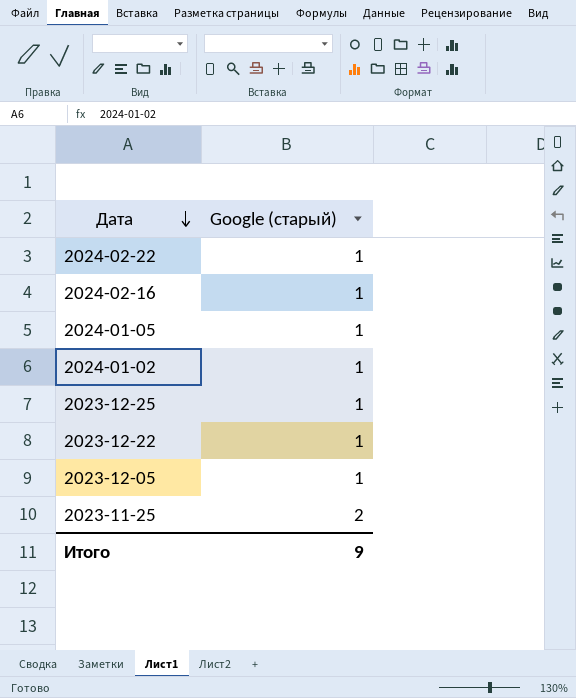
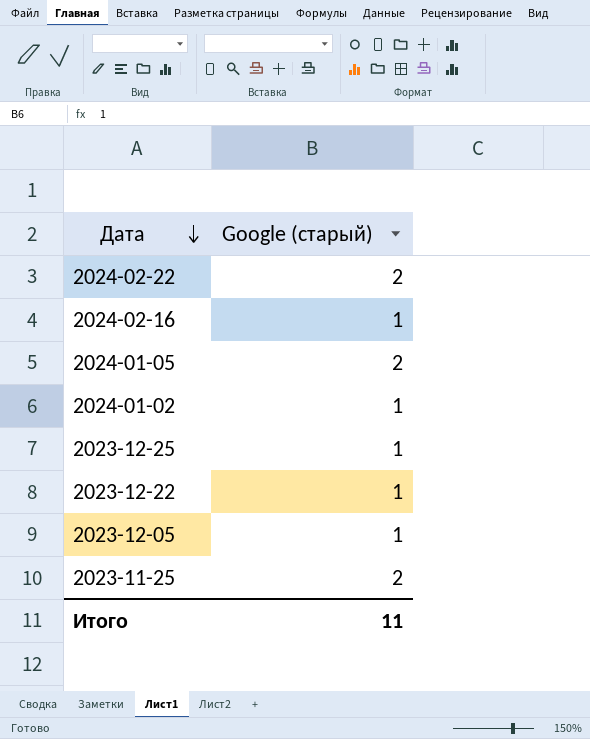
2024-02-22 | Google (старый): 1 -> 2
2024-01-05 | Google (старый): 1 -> 2
Итого | Google (старый): 9 -> 11

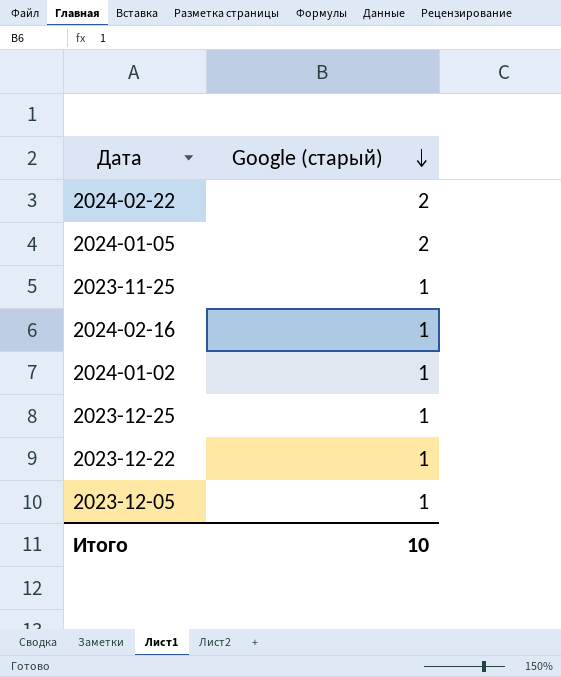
row order: Дата descending -> Google (старый) descending
2023-11-25 | Google (старый): 2 -> 1
Итого | Google (старый): 11 -> 10

